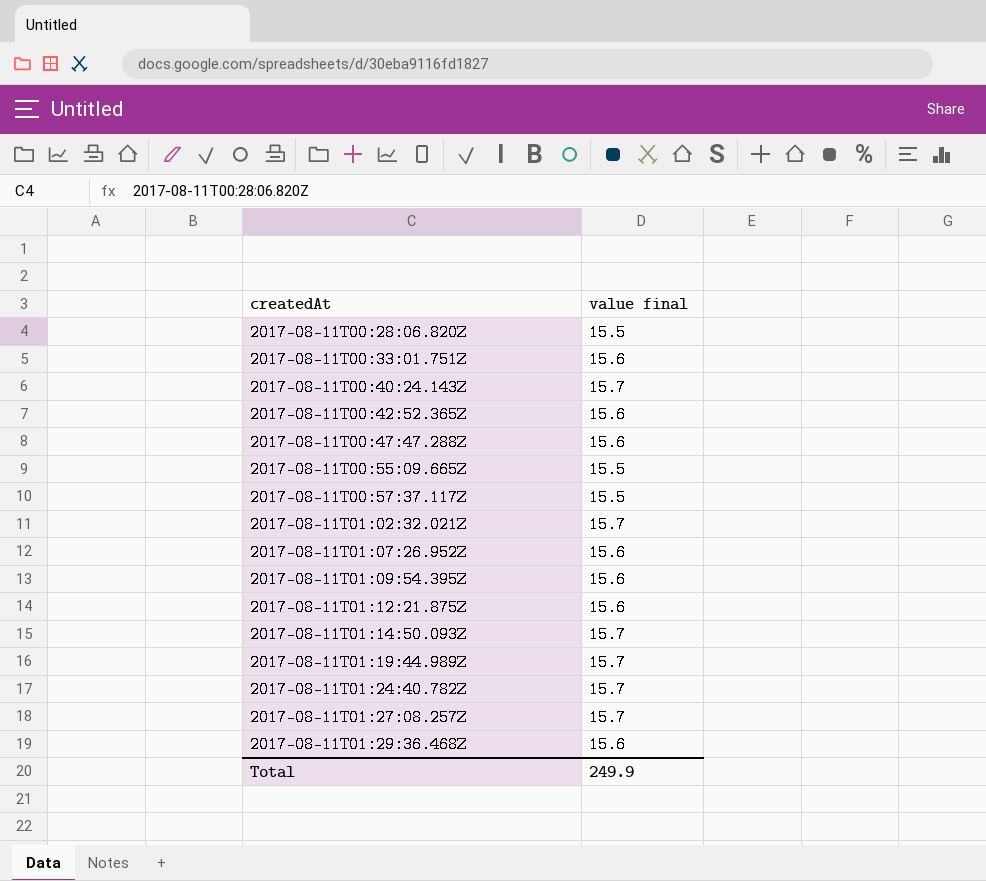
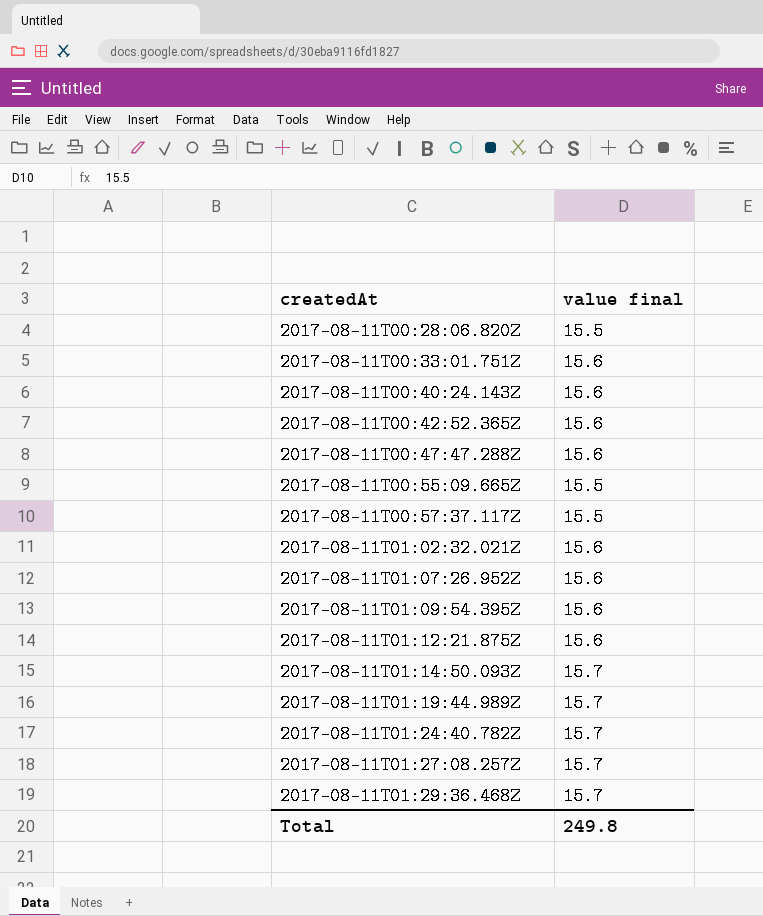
2017-08-11T00:40:24.143Z | value final: 15.7 -> 15.6
2017-08-11T01:02:32.021Z | value final: 15.7 -> 15.6
2017-08-11T01:29:36.468Z | value final: 15.6 -> 15.7
Total | value final: 249.9 -> 249.8

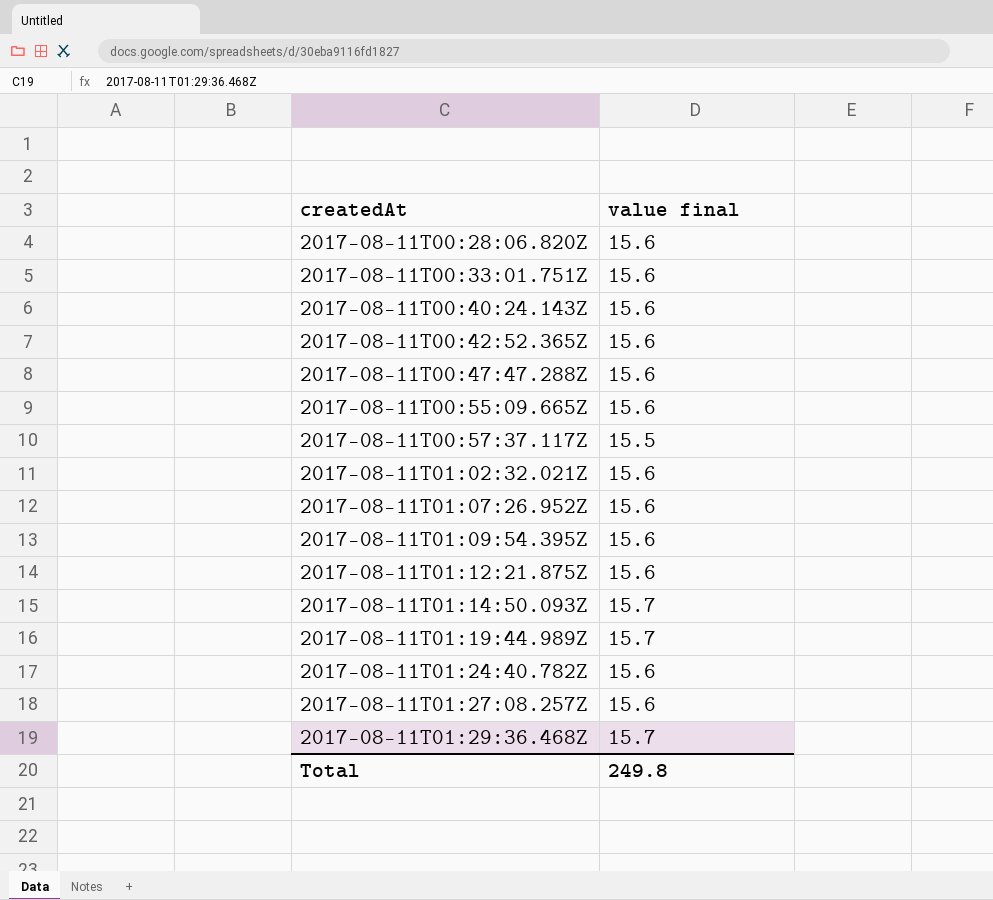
2017-08-11T00:28:06.820Z | value final: 15.5 -> 15.6
2017-08-11T00:55:09.665Z | value final: 15.5 -> 15.6
2017-08-11T01:24:40.782Z | value final: 15.7 -> 15.6
2017-08-11T01:27:08.257Z | value final: 15.7 -> 15.6

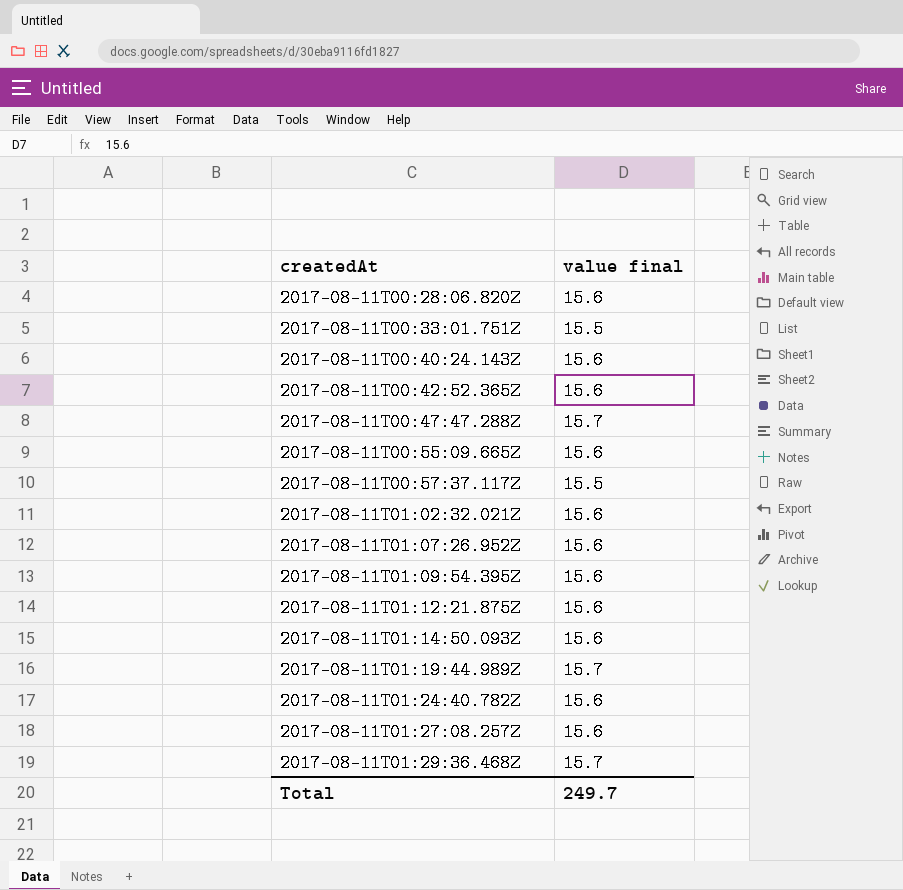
2017-08-11T00:33:01.751Z | value final: 15.6 -> 15.5
2017-08-11T00:47:47.288Z | value final: 15.6 -> 15.7
2017-08-11T01:14:50.093Z | value final: 15.7 -> 15.6
Total | value final: 249.8 -> 249.7

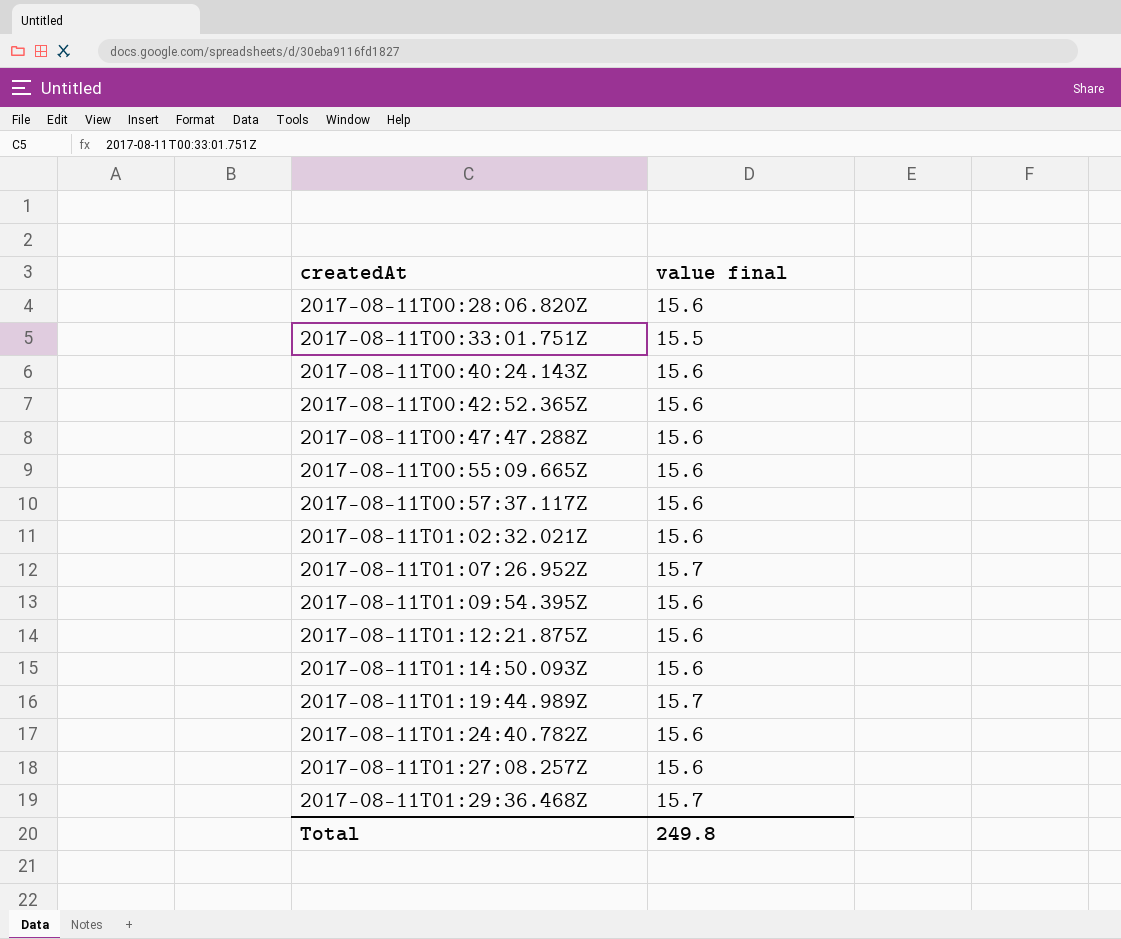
2017-08-11T00:47:47.288Z | value final: 15.7 -> 15.6
2017-08-11T00:57:37.117Z | value final: 15.5 -> 15.6
2017-08-11T01:07:26.952Z | value final: 15.6 -> 15.7
Total | value final: 249.7 -> 249.8

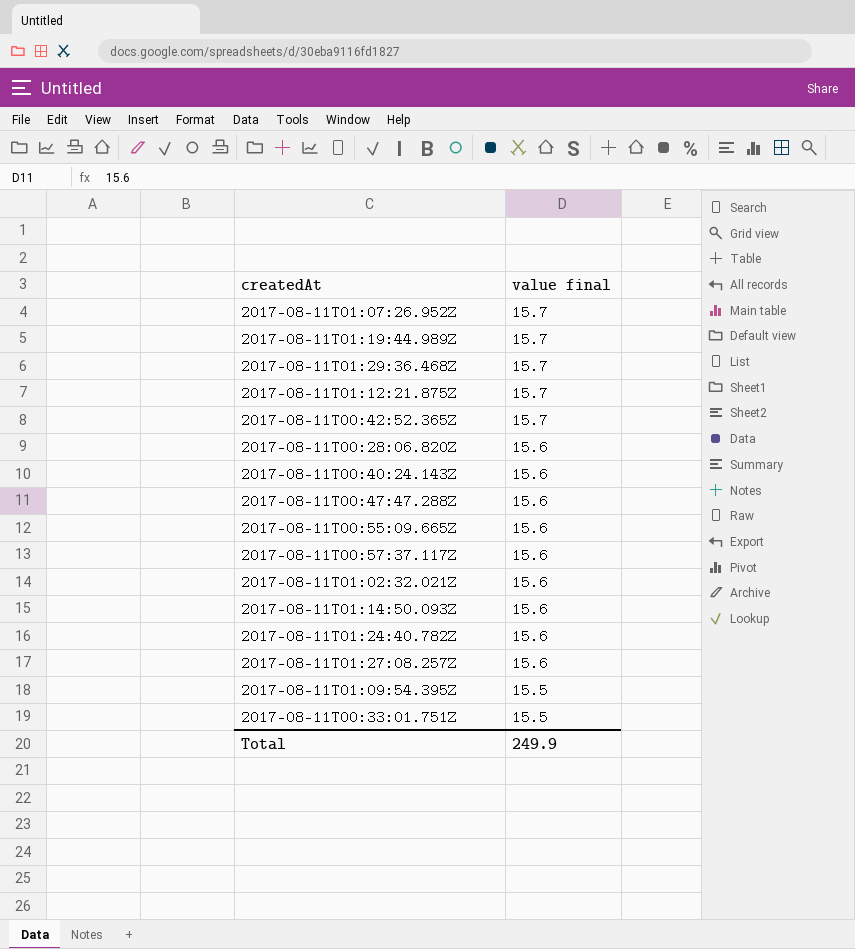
row order: createdAt ascending -> value final descending
2017-08-11T01:12:21.875Z | value final: 15.6 -> 15.7
2017-08-11T00:42:52.365Z | value final: 15.6 -> 15.7
2017-08-11T01:09:54.395Z | value final: 15.6 -> 15.5
Total | value final: 249.8 -> 249.9

